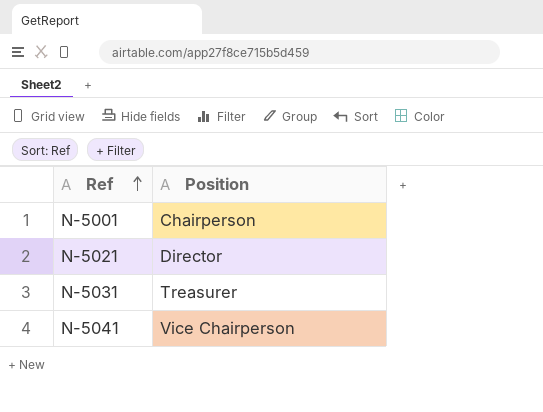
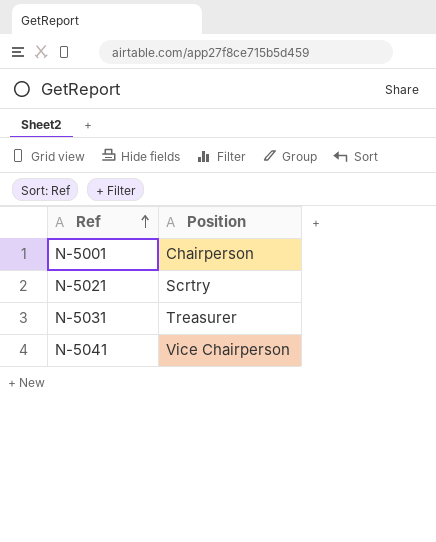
N-5021 | Position: Director -> Scrtry

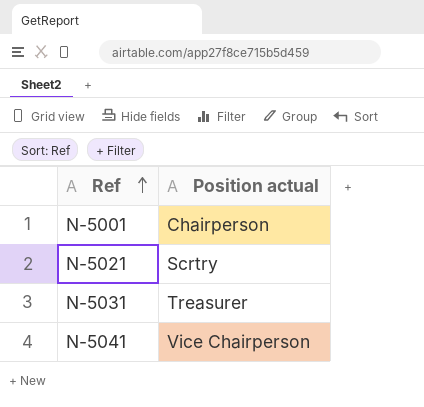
column name: Position -> Position actual

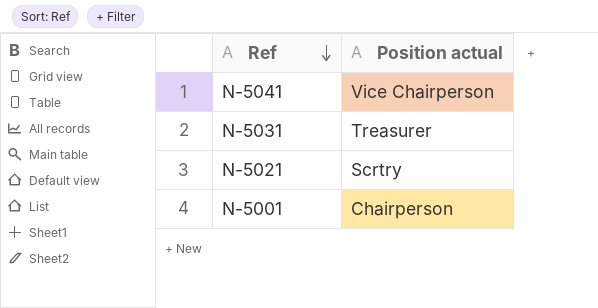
row order: Ref ascending -> Ref descending

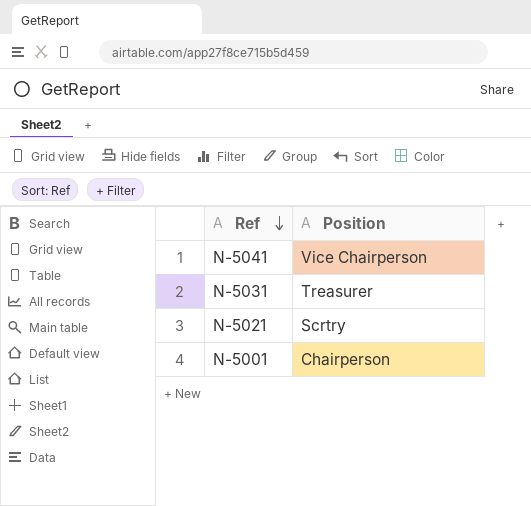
column name: Position actual -> Position

